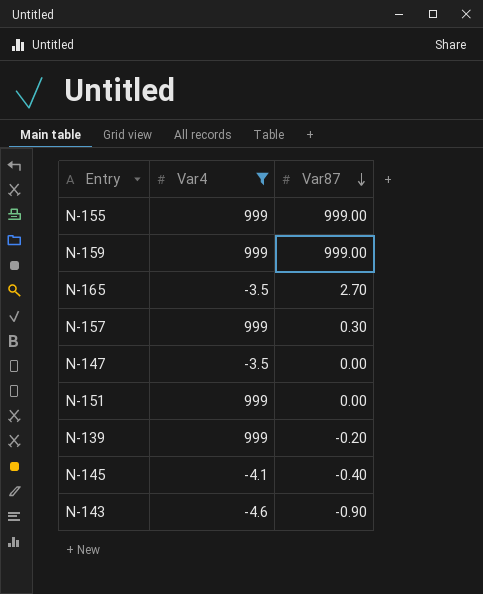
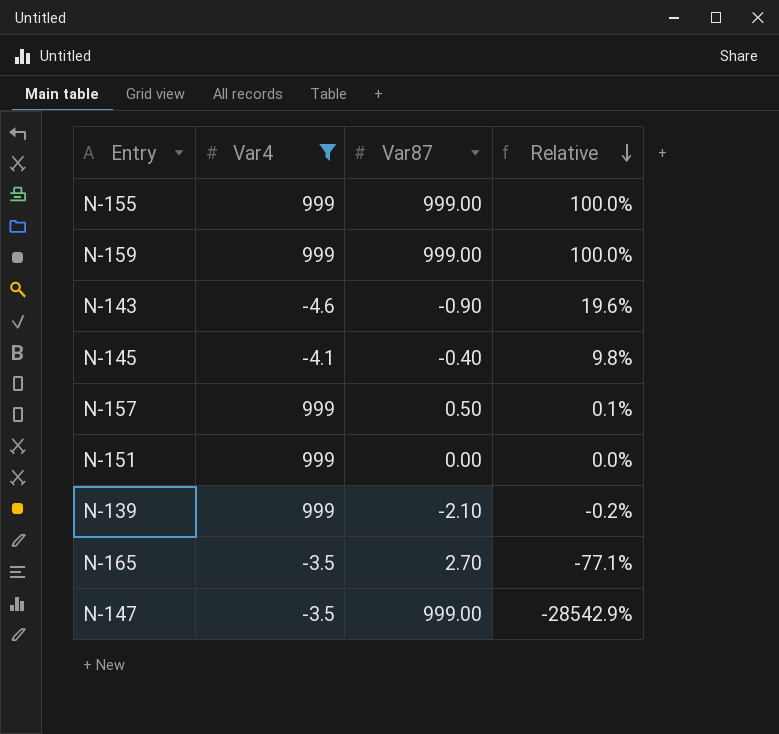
row order: Var87 descending -> Relative descending
column Relative | formula: none -> [Var87] / [Var4]
N-157 | Var87: 0.30 -> 0.50
N-139 | Var87: -0.20 -> -2.10
N-147 | Var87: 0.00 -> 999.00

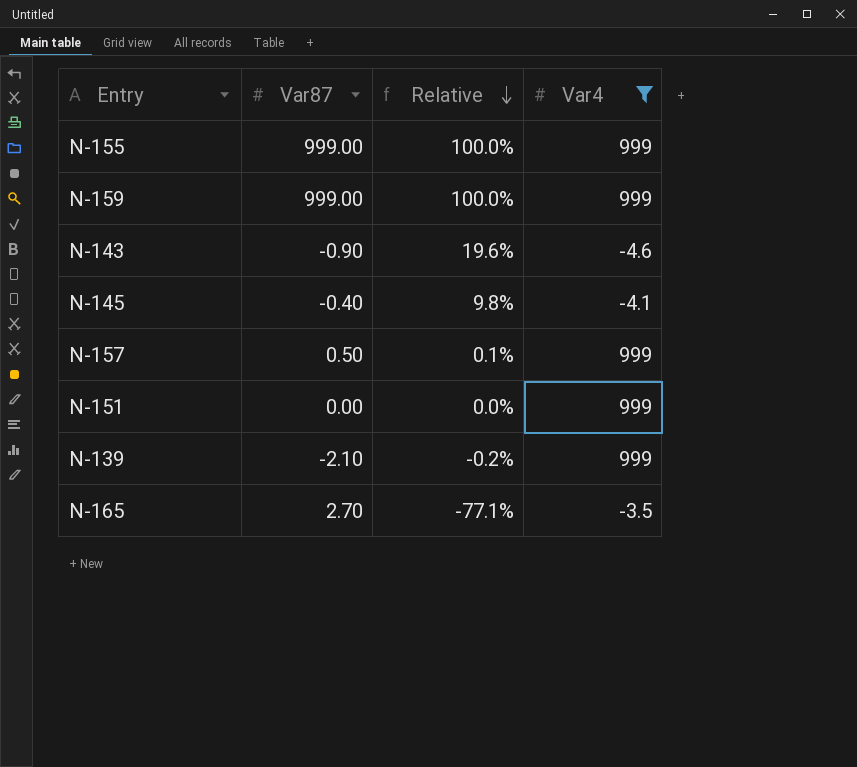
column Var4 | position: 2 -> 4
row N-147: -3.5 | 999.00 | -28542.9% -> none

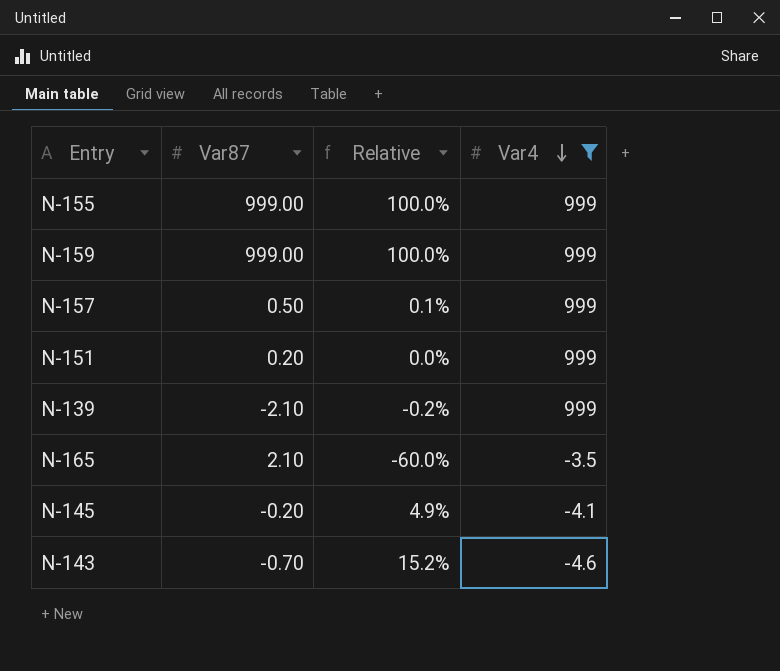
row order: Relative descending -> Var4 descending
N-151 | Var87: 0.00 -> 0.20
N-165 | Var87: 2.70 -> 2.10
N-165 | Relative: -77.1% -> -60.0%
N-145 | Var87: -0.40 -> -0.20
N-145 | Relative: 9.8% -> 4.9%
N-143 | Var87: -0.90 -> -0.70
N-143 | Relative: 19.6% -> 15.2%

